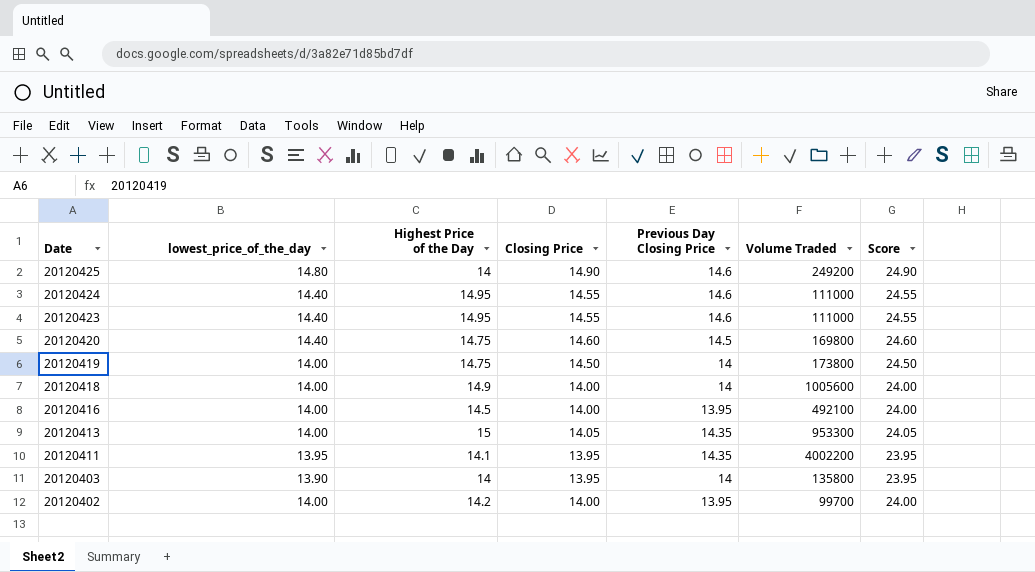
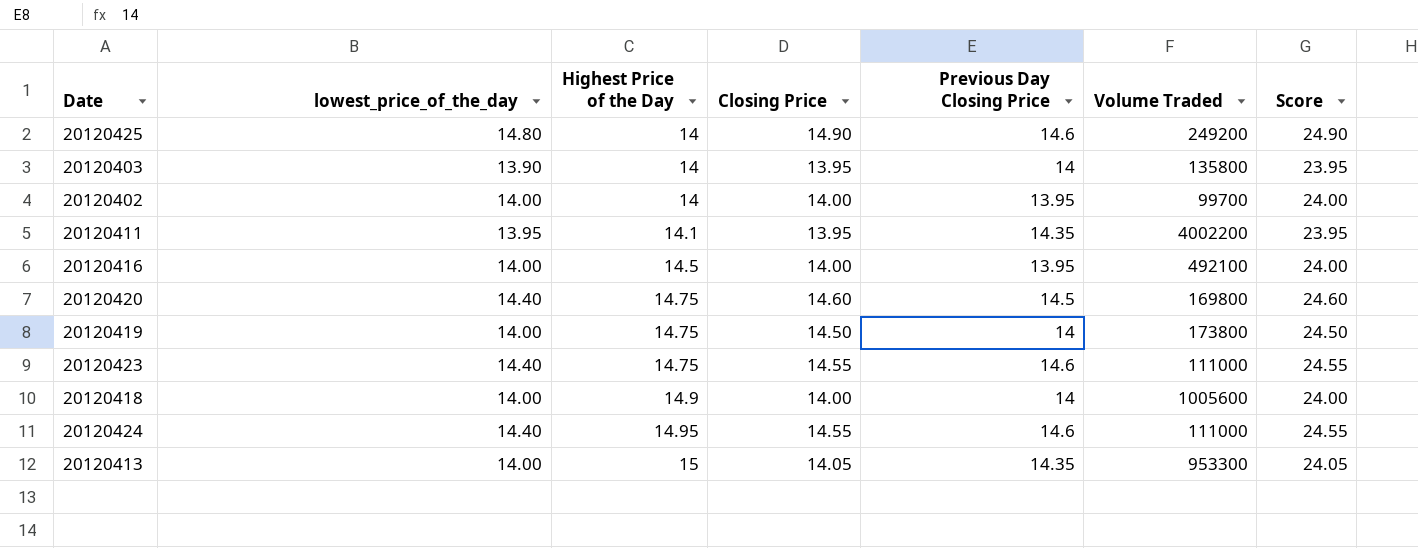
row order: Date descending -> Highest Price of the Day ascending
20120402 | Highest Price of the Day: 14.2 -> 14
20120423 | Highest Price of the Day: 14.95 -> 14.75

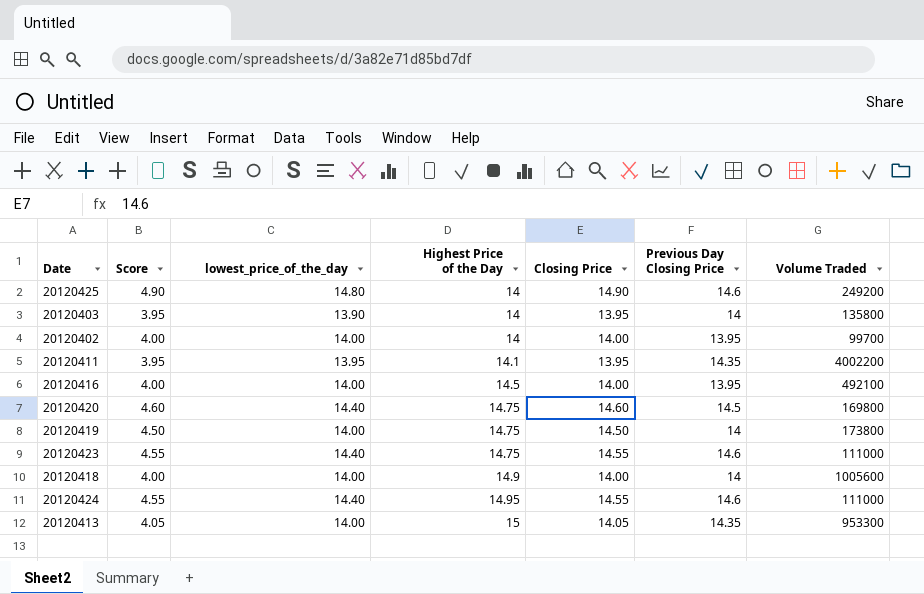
column Score | formula: [Closing Price] + 10 -> [Closing Price] - 10
column Score | position: 7 -> 2

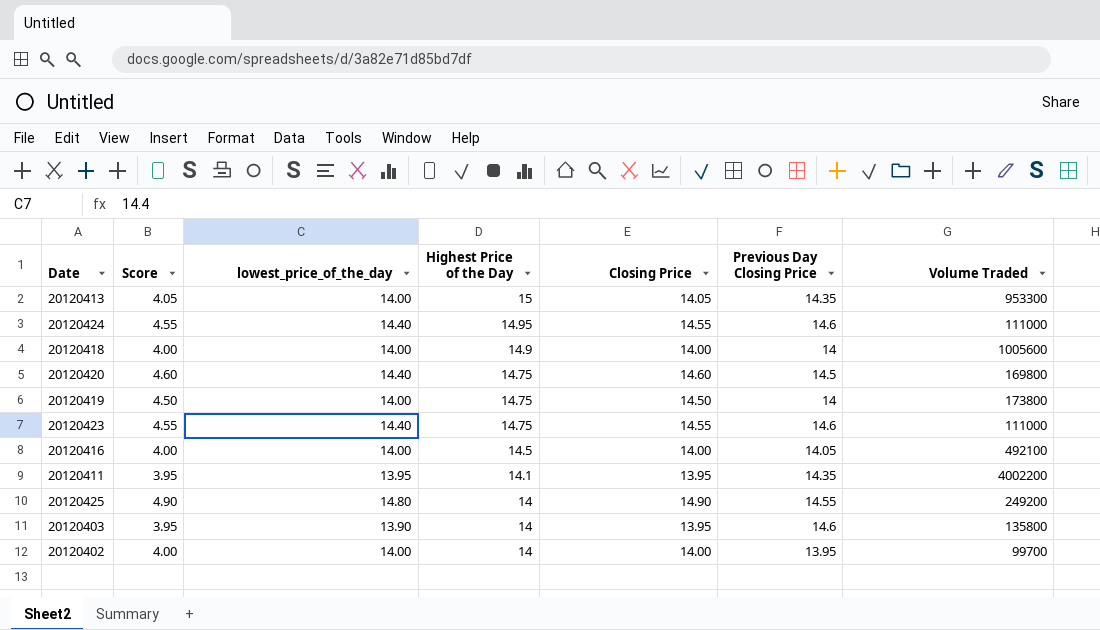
row order: Highest Price of the Day ascending -> Highest Price of the Day descending
20120416 | Previous Day Closing Price: 13.95 -> 14.05
20120425 | Previous Day Closing Price: 14.6 -> 14.55
20120403 | Previous Day Closing Price: 14 -> 14.6

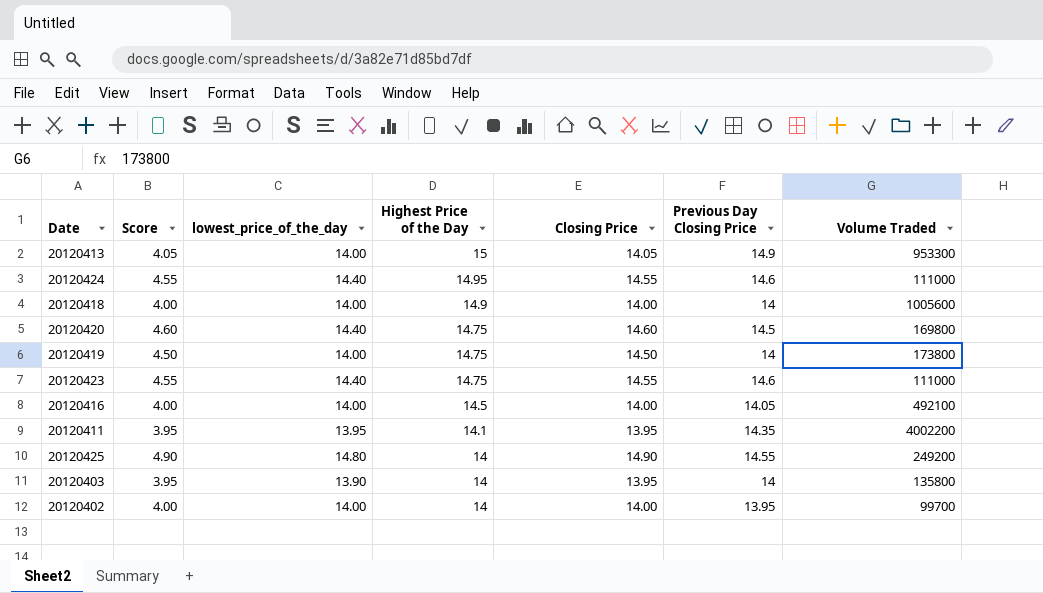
20120413 | Previous Day Closing Price: 14.35 -> 14.9
20120403 | Previous Day Closing Price: 14.6 -> 14

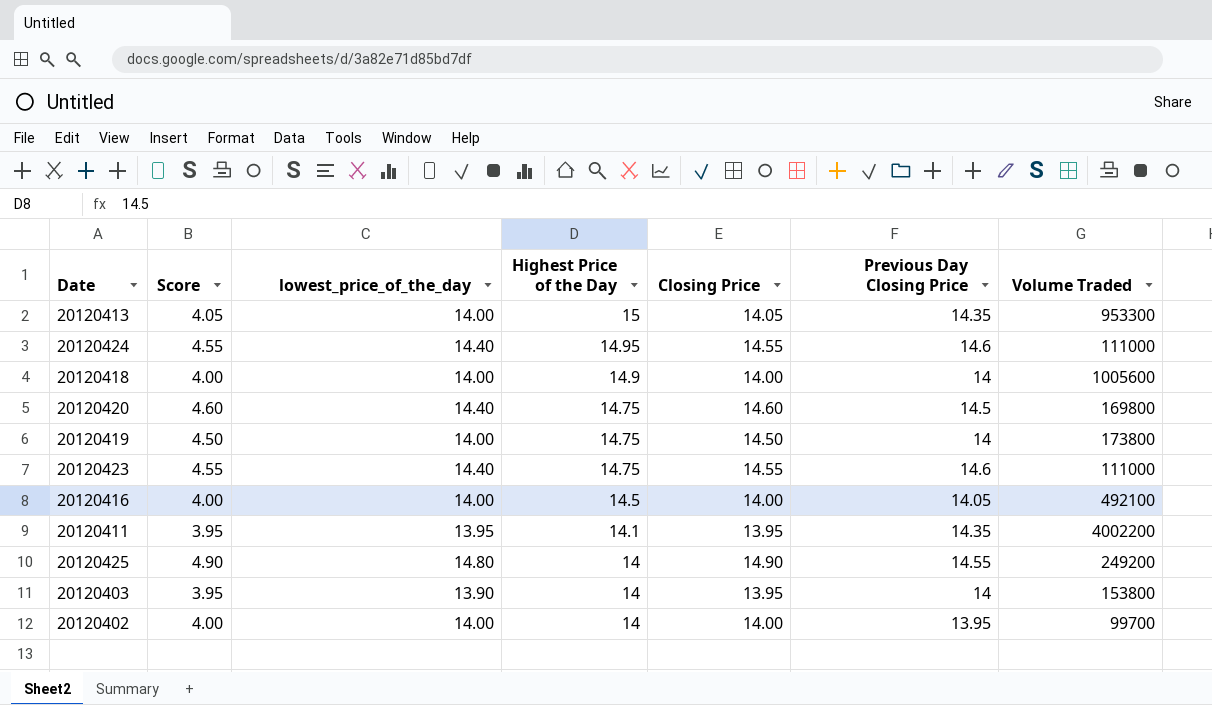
20120413 | Previous Day Closing Price: 14.9 -> 14.35
20120403 | Volume Traded: 135800 -> 153800

